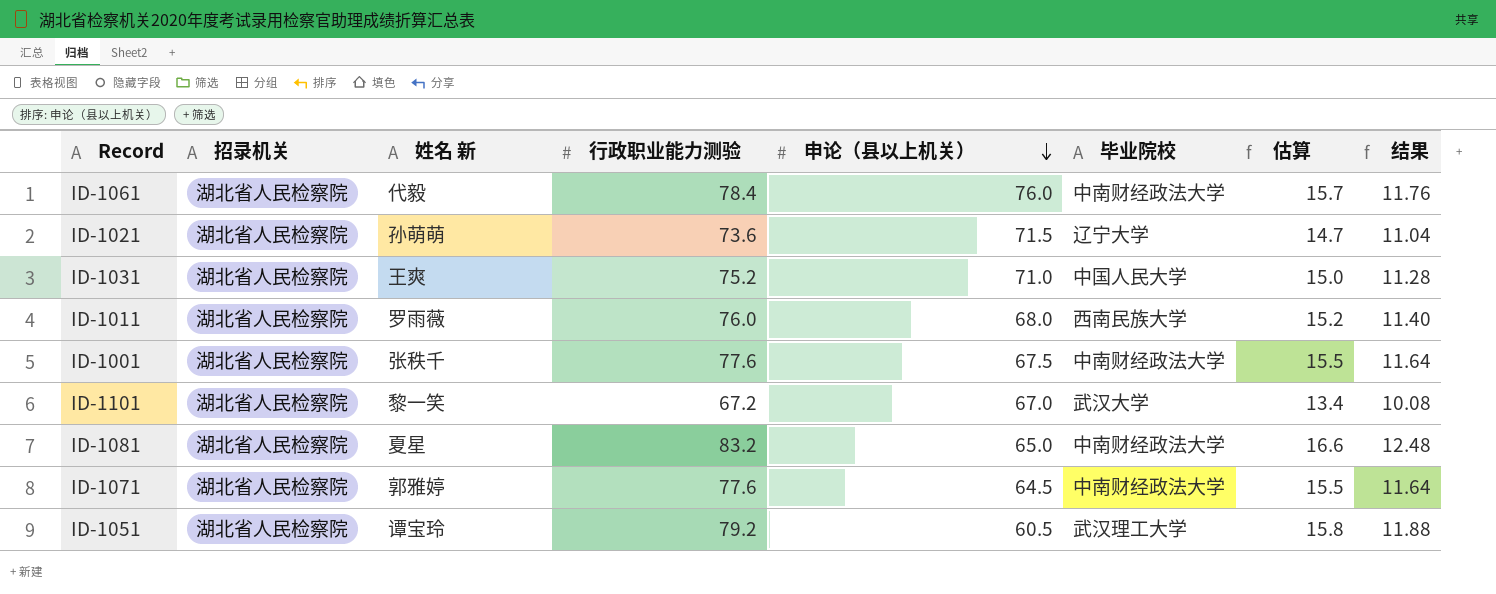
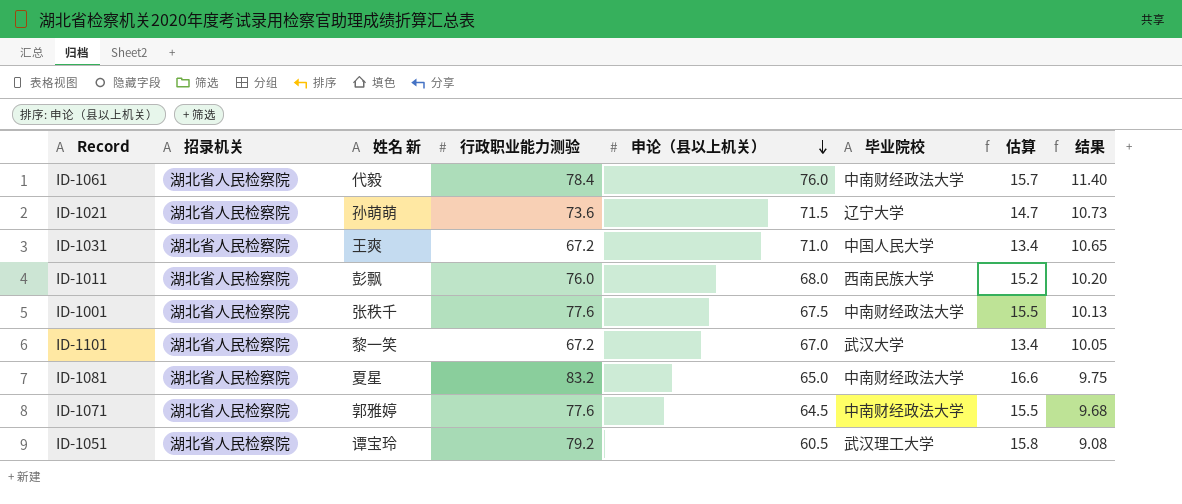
column 结果 | formula: [行政职业能力测验] * 0.15 -> [申论（县以上机关）] * 0.15
ID-1031 | 行政职业能力测验: 75.2 -> 67.2
ID-1031 | 估算: 15.0 -> 13.4
ID-1011 | 姓名 新: 罗雨薇 -> 彭飘

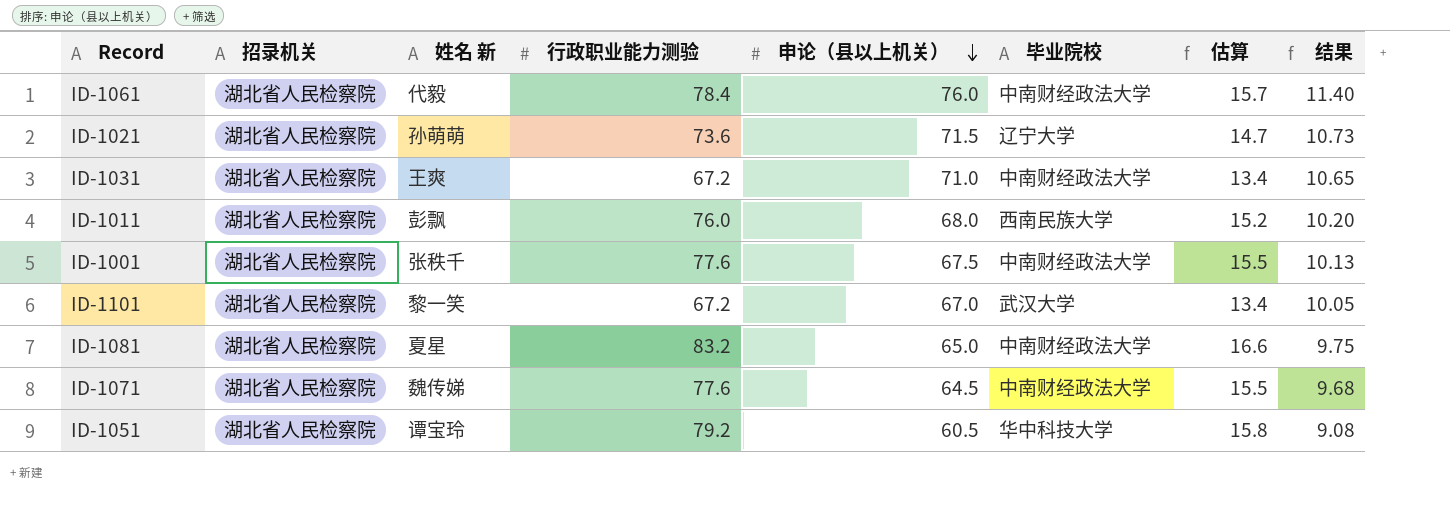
ID-1031 | 毕业院校: 中国人民大学 -> 中南财经政法大学
ID-1071 | 姓名 新: 郭雅婷 -> 魏传娣
ID-1051 | 毕业院校: 武汉理工大学 -> 华中科技大学

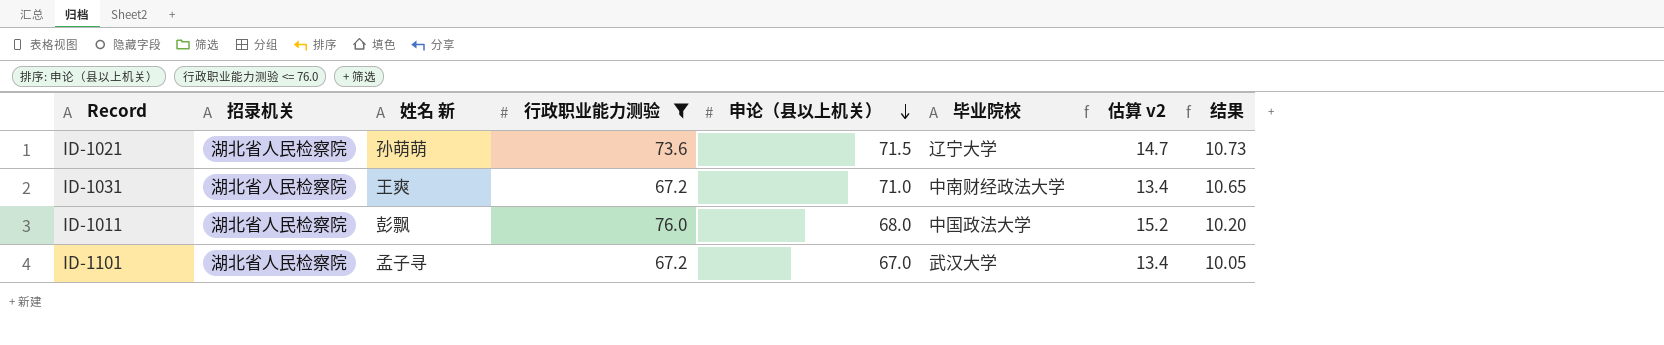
filter: none -> 行政职业能力测验 <= 76.0
column name: 估算 -> 估算 v2
ID-1011 | 毕业院校: 西南民族大学 -> 中国政法大学
ID-1101 | 姓名 新: 黎一笑 -> 孟子寻

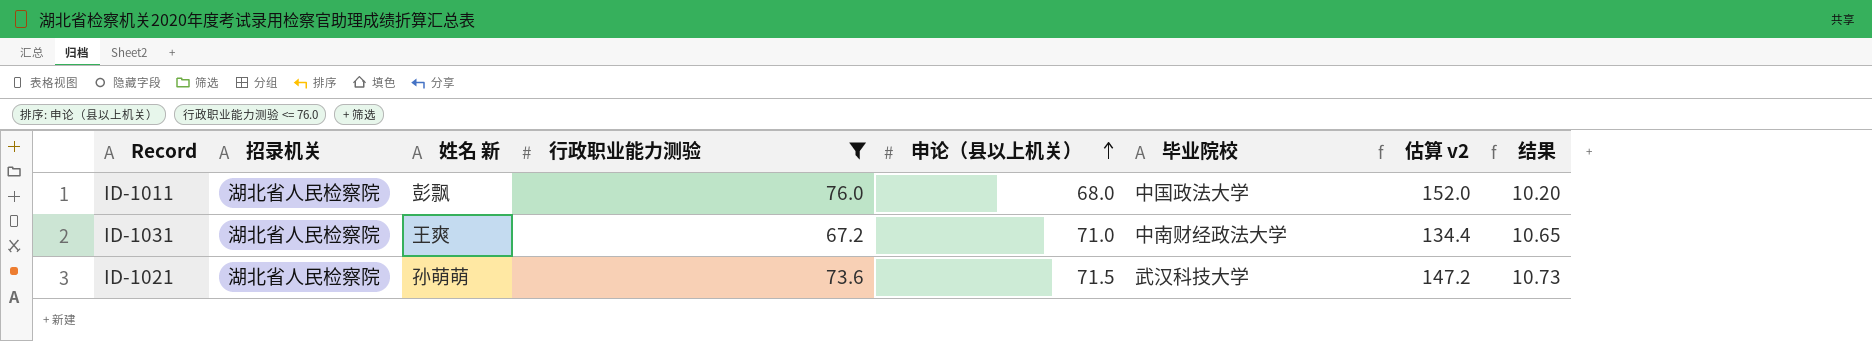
row order: 申论（县以上机关） descending -> 申论（县以上机关） ascending
column 估算 v2 | formula: [行政职业能力测验] * 0.2 -> [行政职业能力测验] * 2
row ID-1101: 湖北省人民检察院 | 孟子寻 | 67.2 | 67.0 | 武汉大学 | 13.4 | 10.05 -> none
ID-1021 | 毕业院校: 辽宁大学 -> 武汉科技大学

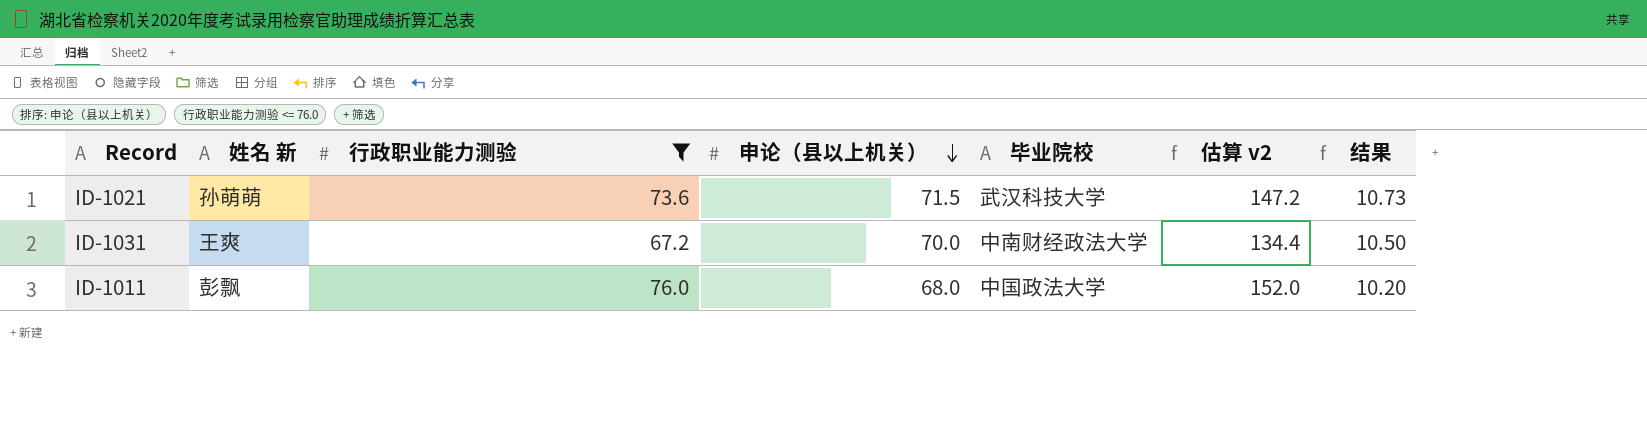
row order: 申论（县以上机关） ascending -> 申论（县以上机关） descending
column 招录机关 | position: 2 -> none
ID-1031 | 申论（县以上机关）: 71.0 -> 70.0
ID-1031 | 结果: 10.65 -> 10.50

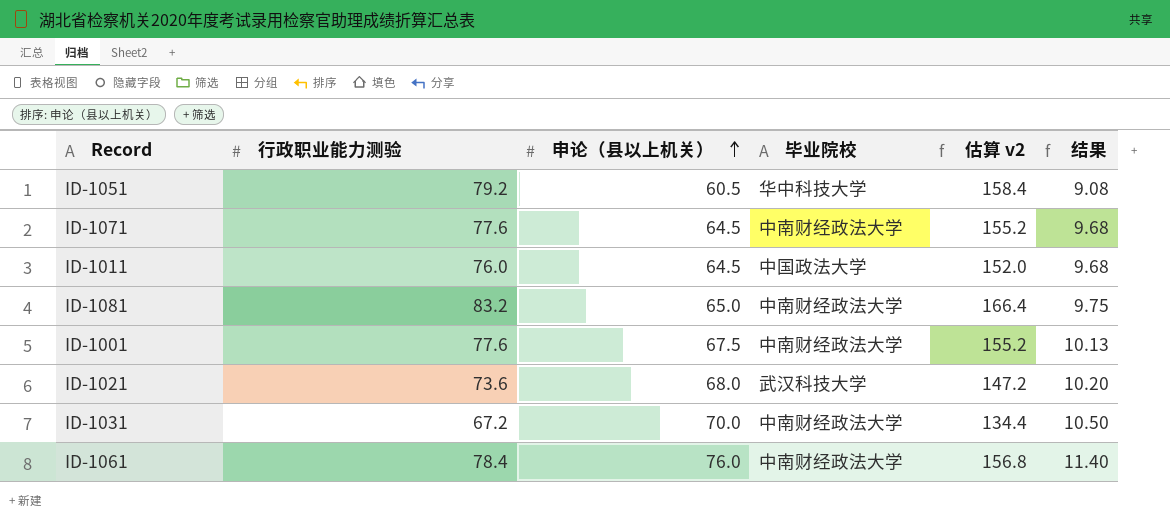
filter: 行政职业能力测验 <= 76.0 -> none
row order: 申论（县以上机关） descending -> 申论（县以上机关） ascending
column 姓名 新 | position: 2 -> none
ID-1011 | 申论（县以上机关）: 68.0 -> 64.5
ID-1011 | 结果: 10.20 -> 9.68
ID-1021 | 申论（县以上机关）: 71.5 -> 68.0
ID-1021 | 结果: 10.73 -> 10.20

